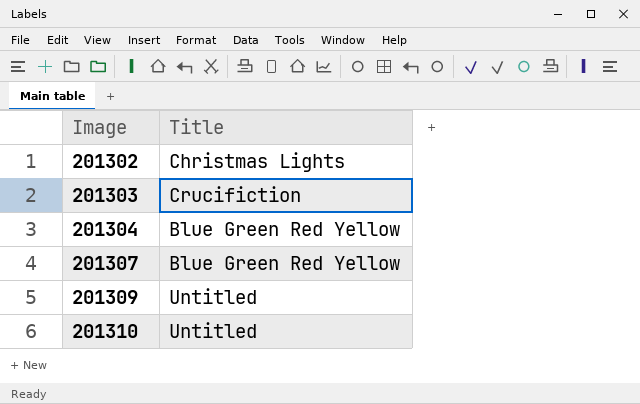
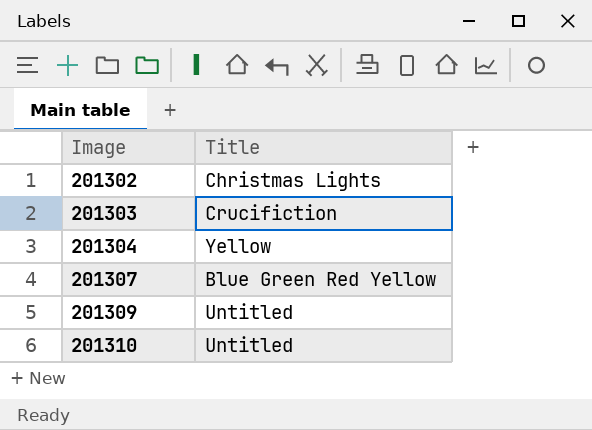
201304 | Title: Blue Green Red Yellow -> Yellow

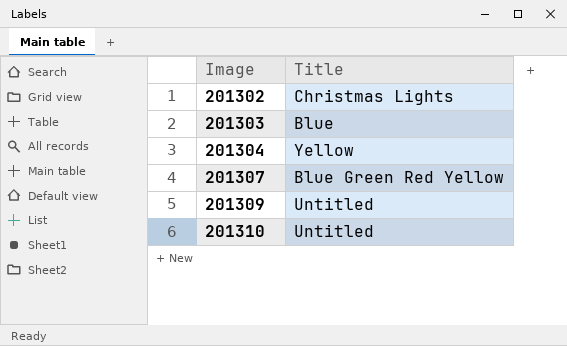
201303 | Title: Crucifiction -> Blue

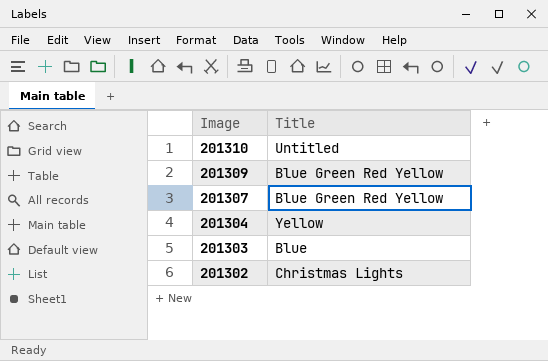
row order: Image ascending -> Image descending
201309 | Title: Untitled -> Blue Green Red Yellow

